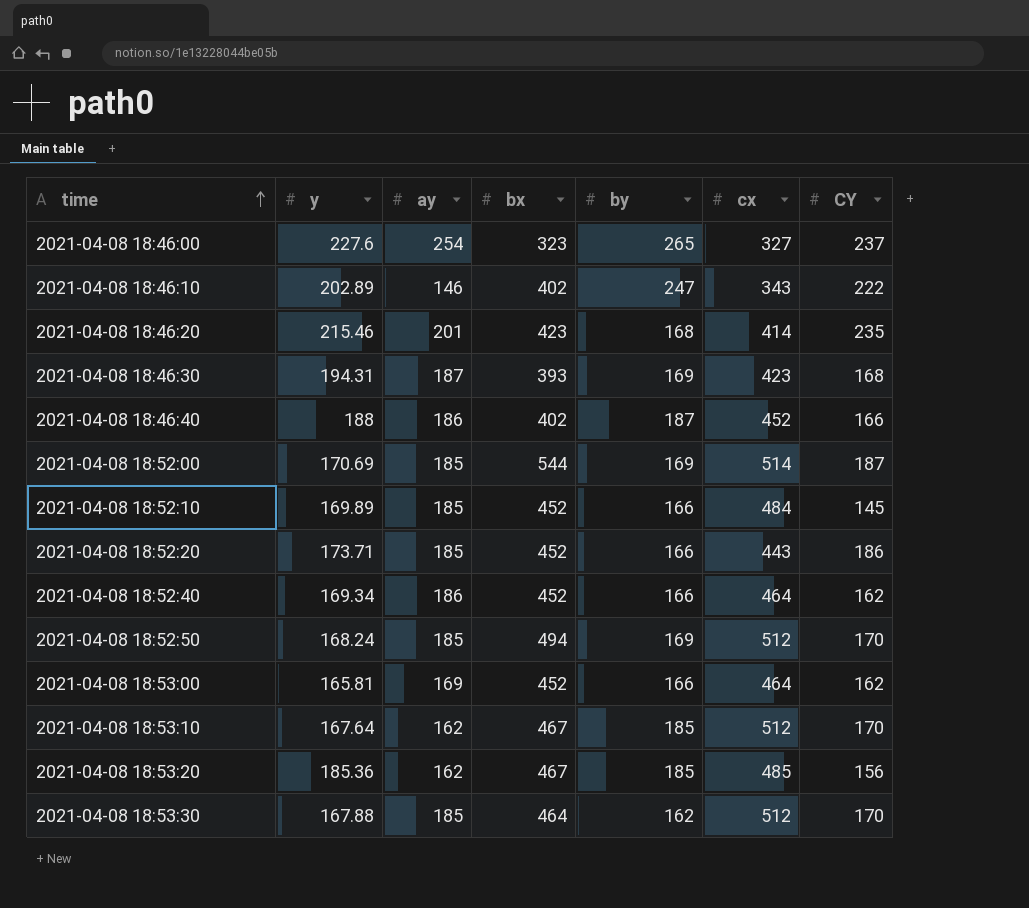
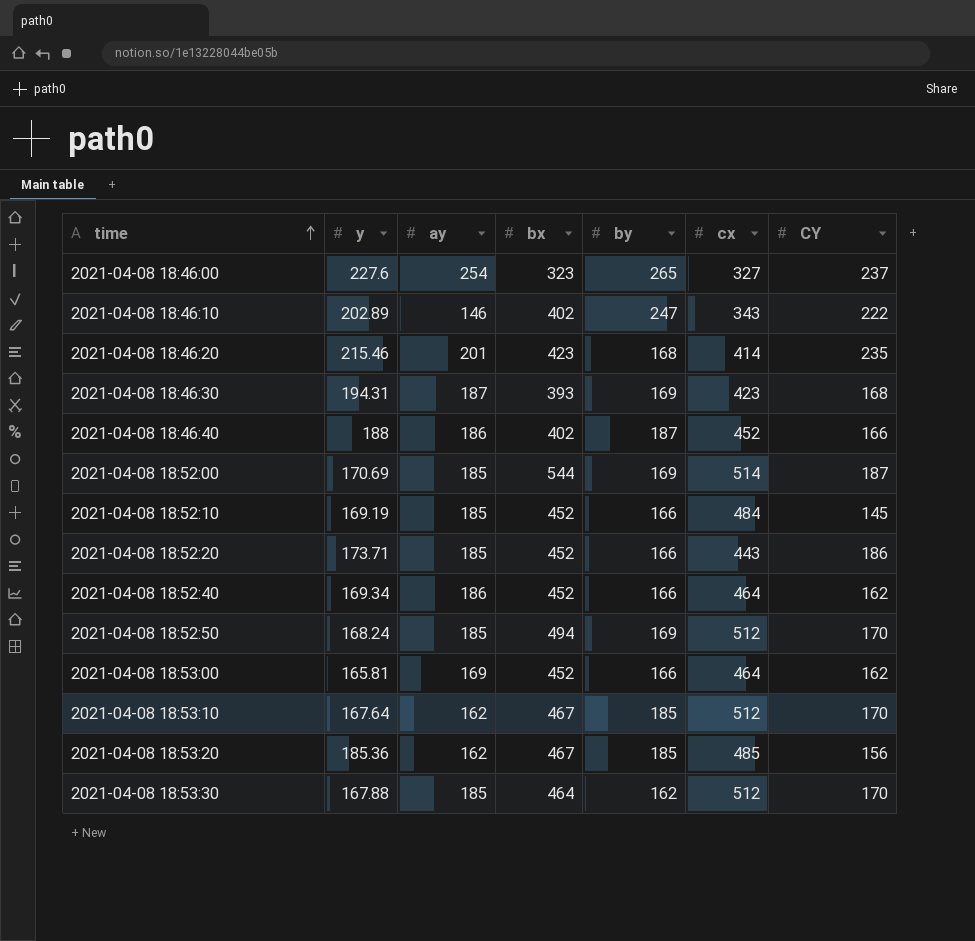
2021-04-08 18:52:10 | y: 169.89 -> 169.19

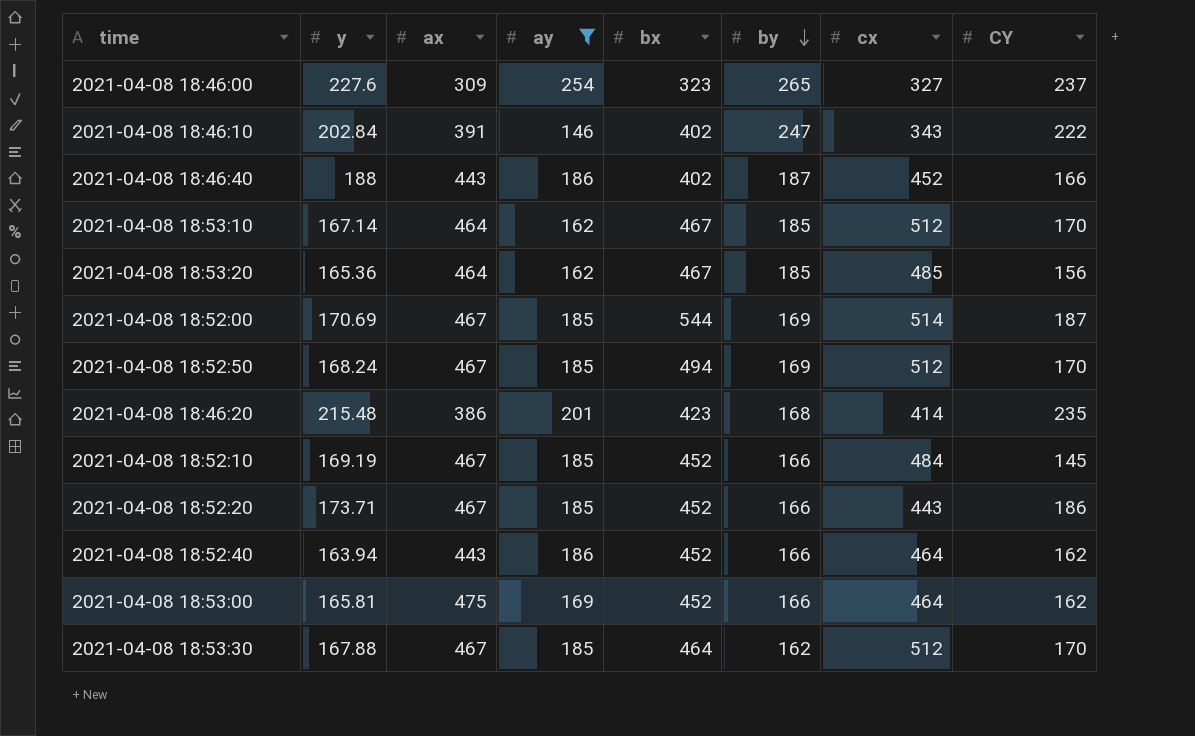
filter: none -> ay != 187
row order: time ascending -> by descending
column ax | position: none -> 3
2021-04-08 18:46:10 | y: 202.89 -> 202.84
2021-04-08 18:53:10 | y: 167.64 -> 167.14
2021-04-08 18:53:20 | y: 185.36 -> 165.36
2021-04-08 18:46:20 | y: 215.46 -> 215.48
2021-04-08 18:52:40 | y: 169.34 -> 163.94

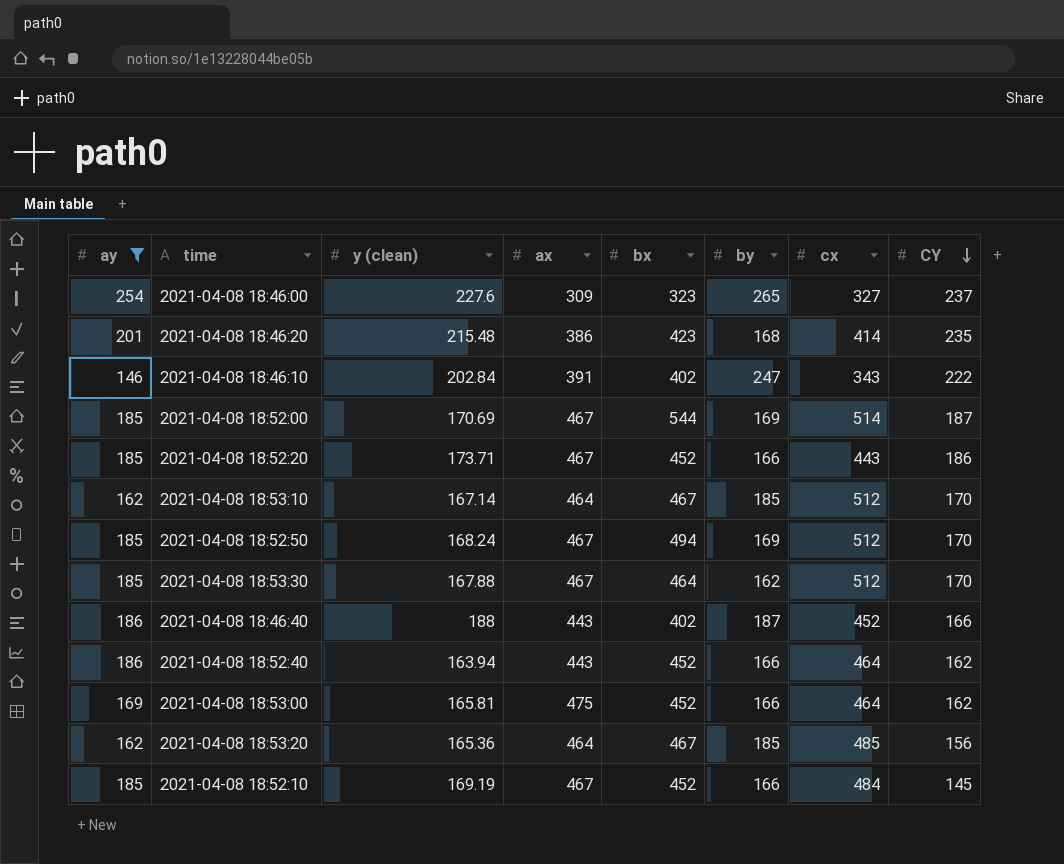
row order: by descending -> CY descending
column ay | position: 4 -> 1
column name: y -> y (clean)

